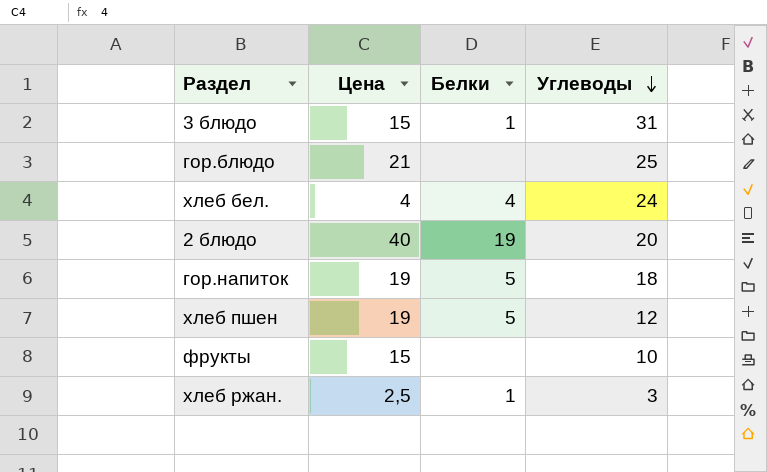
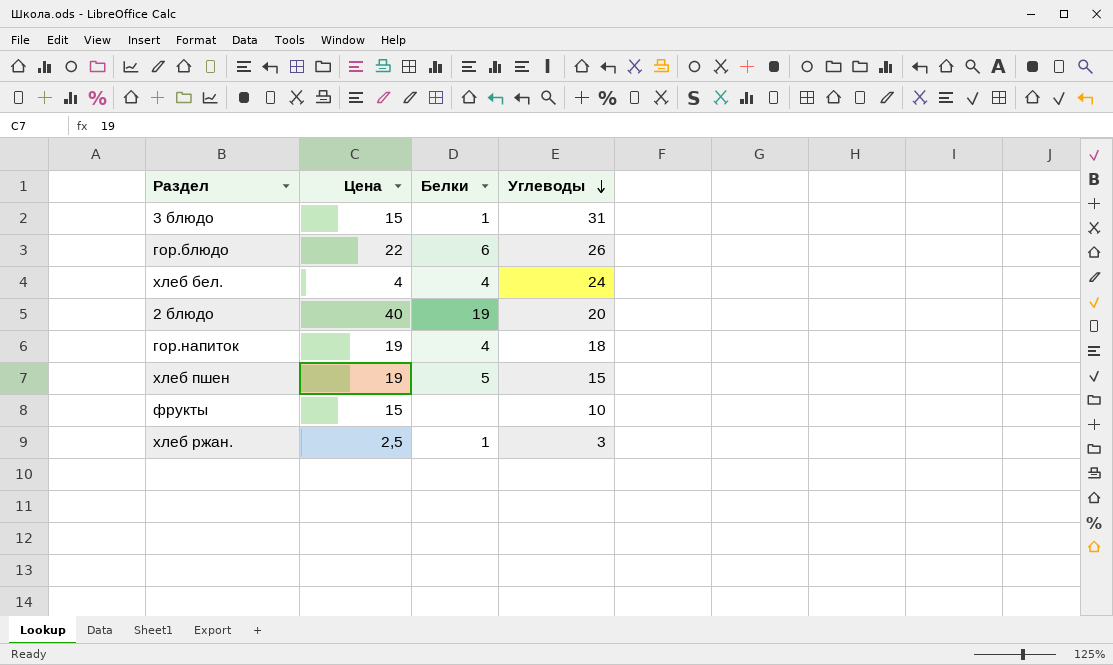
гор.блюдо | Цена: 21 -> 22
гор.блюдо | Белки: none -> 6
гор.блюдо | Углеводы: 25 -> 26
гор.напиток | Белки: 5 -> 4
хлеб пшен | Углеводы: 12 -> 15

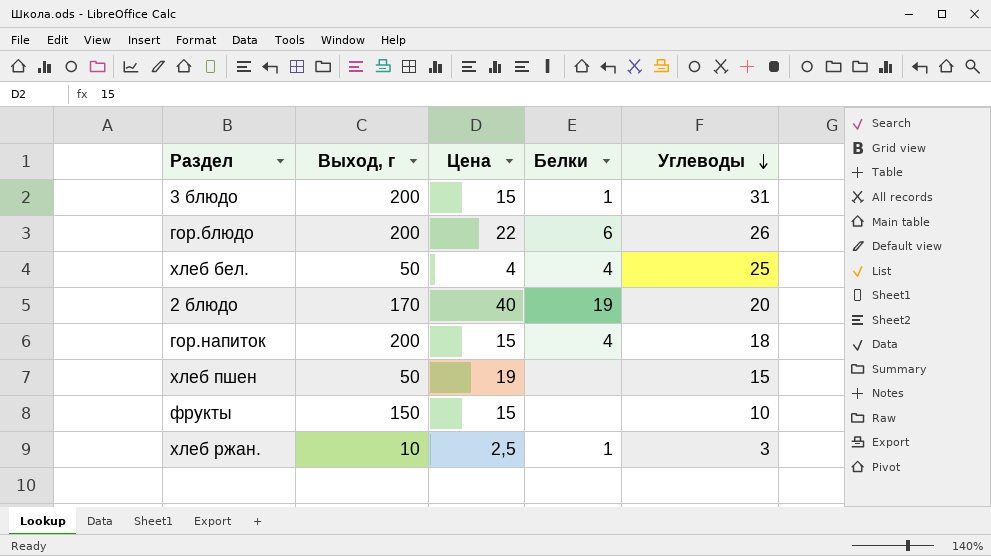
column Выход, г | position: none -> 2
хлеб бел. | Углеводы: 24 -> 25
гор.напиток | Цена: 19 -> 15
хлеб пшен | Белки: 5 -> none

